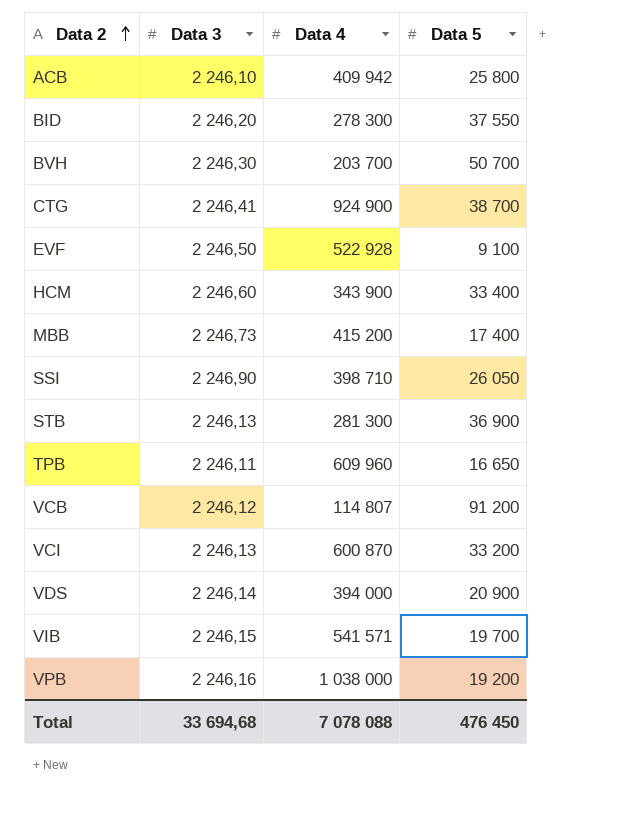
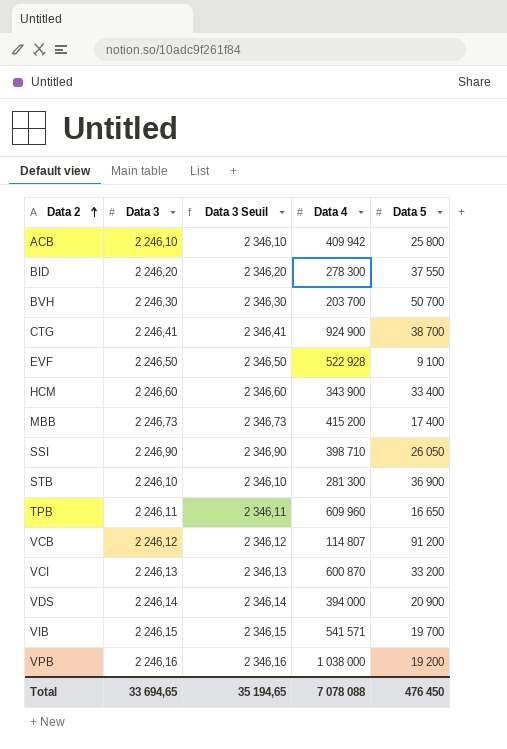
column Data 3 Seuil | formula: none -> [Data 3] + 100
STB | Data 3: 2 246,13 -> 2 246,10
Total | Data 3: 33 694,68 -> 33 694,65

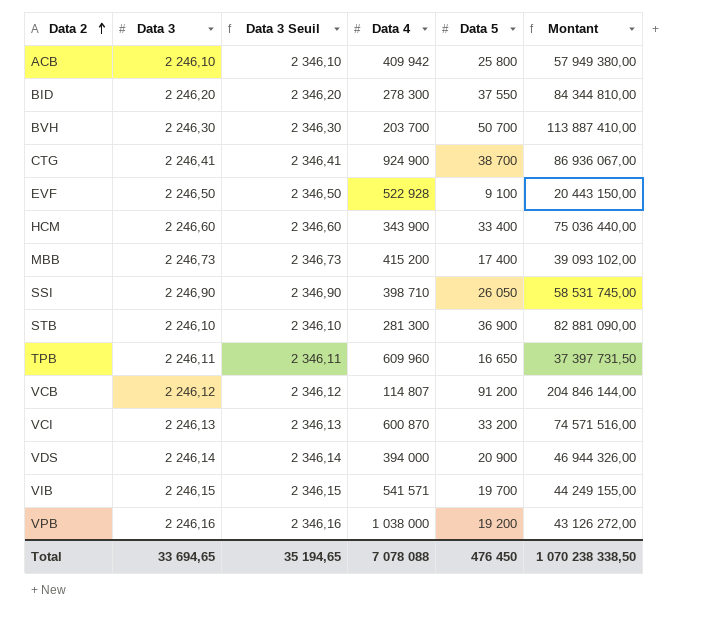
column Montant | formula: none -> [Data 3] * [Data 5]

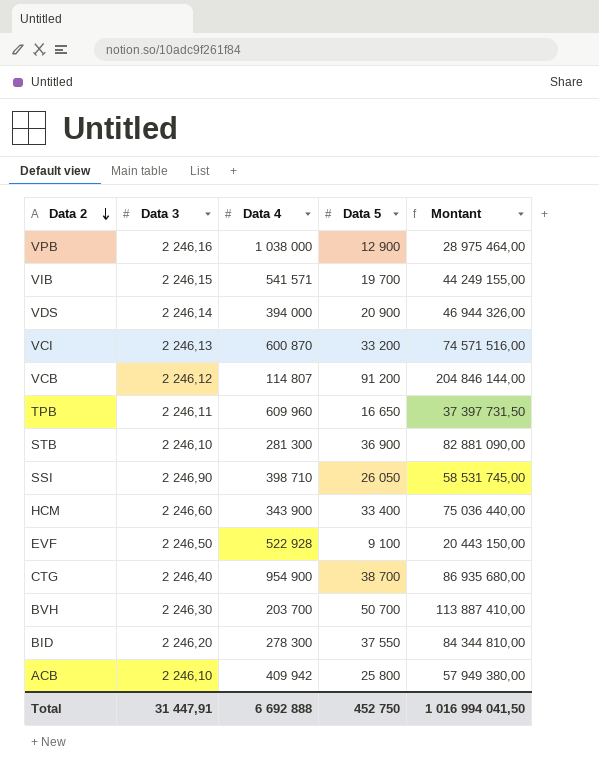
row order: Data 2 ascending -> Data 2 descending
column Data 3 Seuil | formula: [Data 3] + 100 -> none
row MBB: 2 246,73 | 2 346,73 | 415 200 | 17 400 | 39 093 102,00 -> none
VPB | Data 5: 19 200 -> 12 900
VPB | Montant: 43 126 272,00 -> 28 975 464,00
CTG | Data 3: 2 246,41 -> 2 246,40
CTG | Data 4: 924 900 -> 954 900
CTG | Montant: 86 936 067,00 -> 86 935 680,00
Total | Data 3: 33 694,65 -> 31 447,91
Total | Data 4: 7 078 088 -> 6 692 888
Total | Data 5: 476 450 -> 452 750
Total | Montant: 1 070 238 338,50 -> 1 016 994 041,50

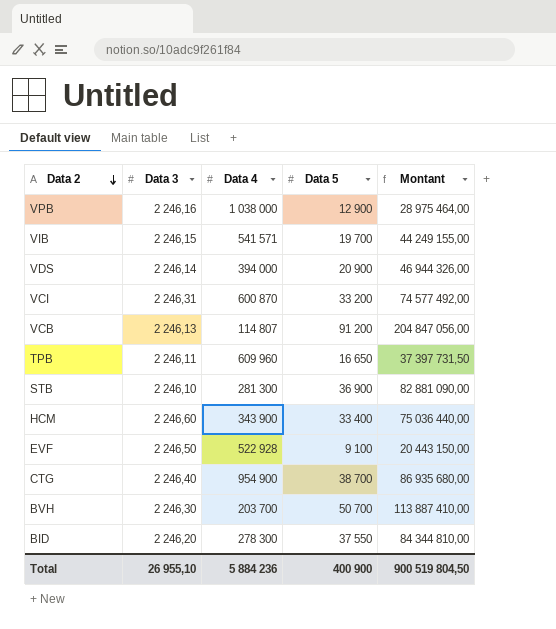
row SSI: 2 246,90 | 398 710 | 26 050 | 58 531 745,00 -> none
row ACB: 2 246,10 | 409 942 | 25 800 | 57 949 380,00 -> none
VCI | Data 3: 2 246,13 -> 2 246,31
VCI | Montant: 74 571 516,00 -> 74 577 492,00
VCB | Data 3: 2 246,12 -> 2 246,13
VCB | Montant: 204 846 144,00 -> 204 847 056,00
Total | Data 3: 31 447,91 -> 26 955,10
Total | Data 4: 6 692 888 -> 5 884 236
Total | Data 5: 452 750 -> 400 900
Total | Montant: 1 016 994 041,50 -> 900 519 804,50

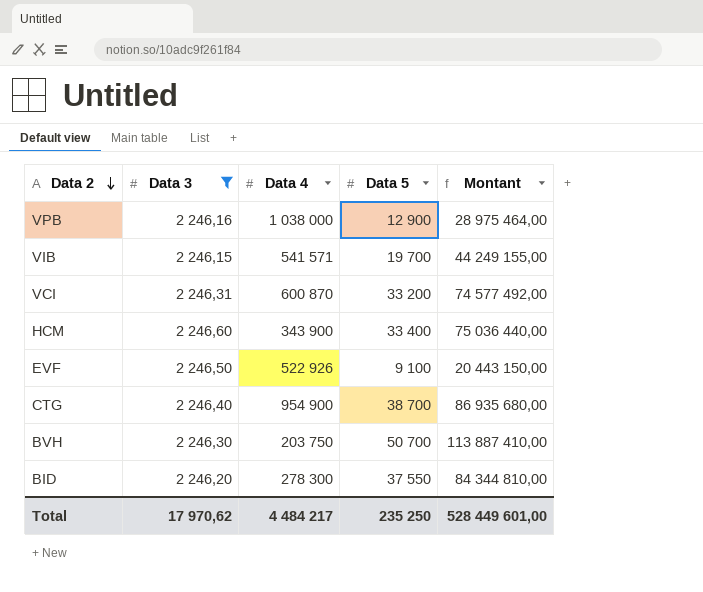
filter: none -> Data 3 >= 2 246,15
EVF | Data 4: 522 928 -> 522 926
BVH | Data 4: 203 700 -> 203 750
Total | Data 3: 26 955,10 -> 17 970,62
Total | Data 4: 5 884 236 -> 4 484 217
Total | Data 5: 400 900 -> 235 250
Total | Montant: 900 519 804,50 -> 528 449 601,00

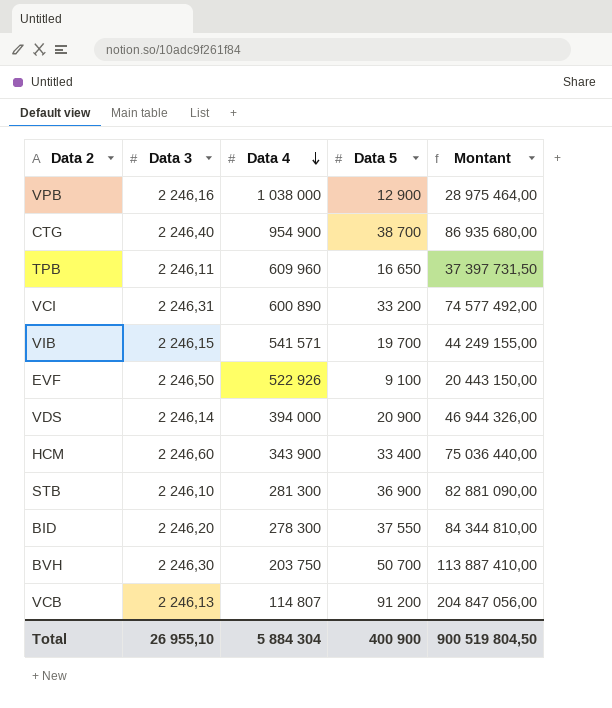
filter: Data 3 >= 2 246,15 -> none
row order: Data 2 descending -> Data 4 descending
VCI | Data 4: 600 870 -> 600 890
Total | Data 3: 17 970,62 -> 26 955,10
Total | Data 4: 4 484 217 -> 5 884 304
Total | Data 5: 235 250 -> 400 900
Total | Montant: 528 449 601,00 -> 900 519 804,50

